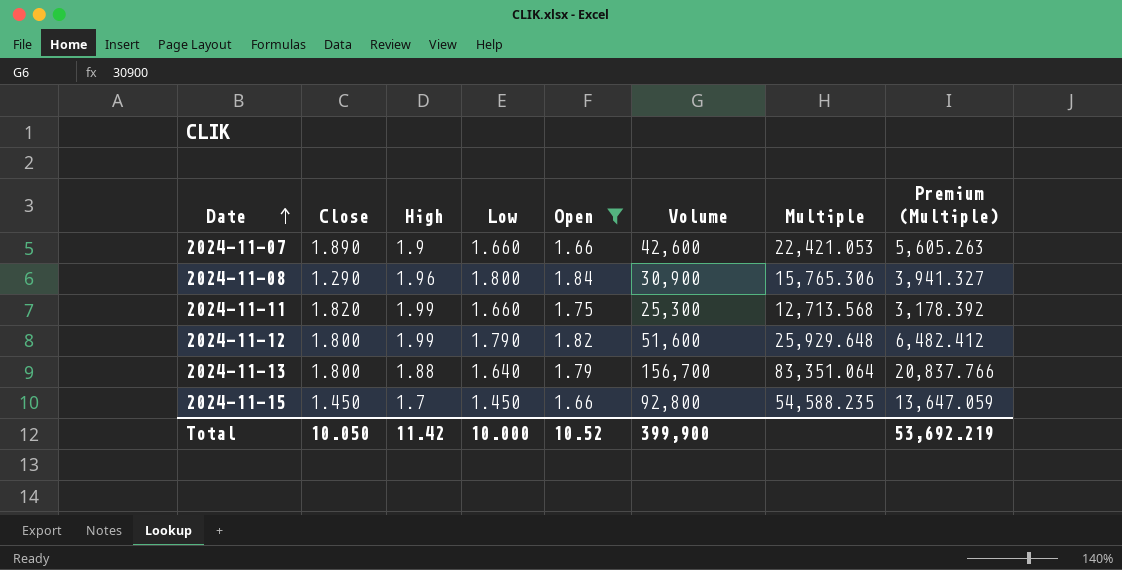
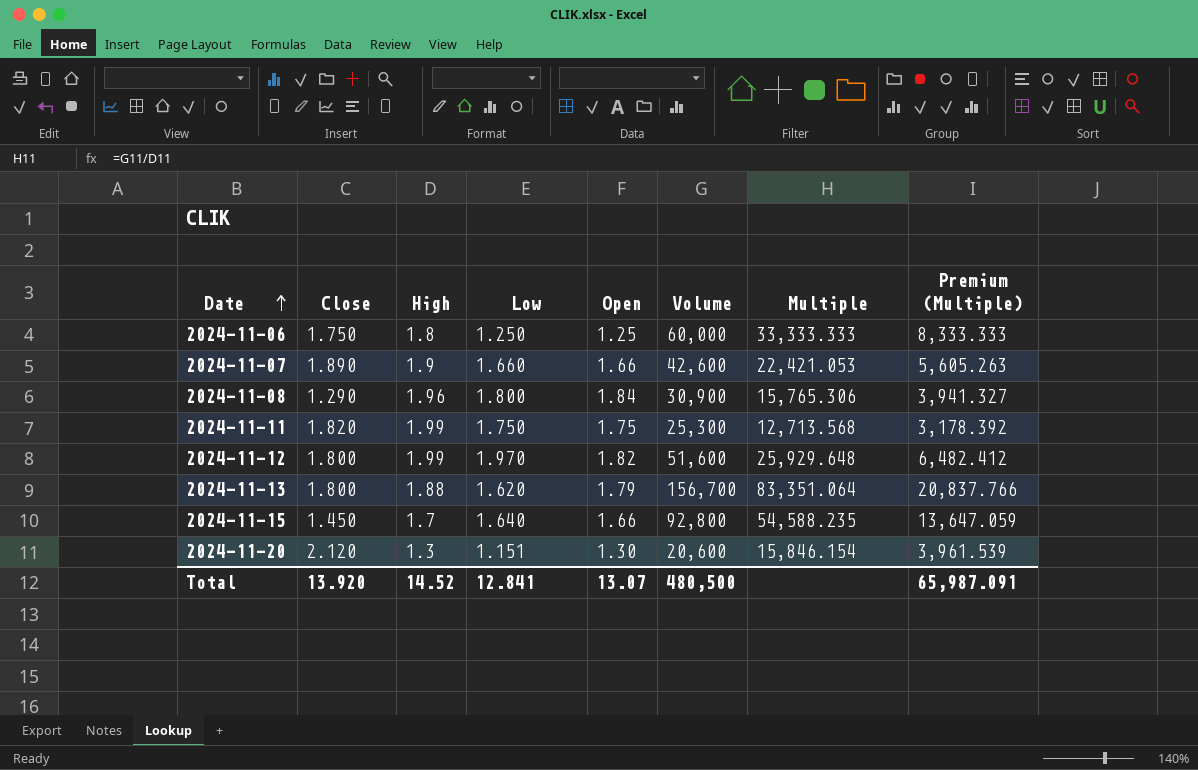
filter: Open >= 1.66 -> none
2024-11-11 | Low: 1.660 -> 1.750
2024-11-12 | Low: 1.790 -> 1.970
2024-11-13 | Low: 1.640 -> 1.620
2024-11-15 | Low: 1.450 -> 1.640
Total | Close: 10.050 -> 13.920
Total | High: 11.42 -> 14.52
Total | Low: 10.000 -> 12.841
Total | Open: 10.52 -> 13.07
Total | Volume: 399,900 -> 480,500
Total | Premium (Multiple): 53,692.219 -> 65,987.091

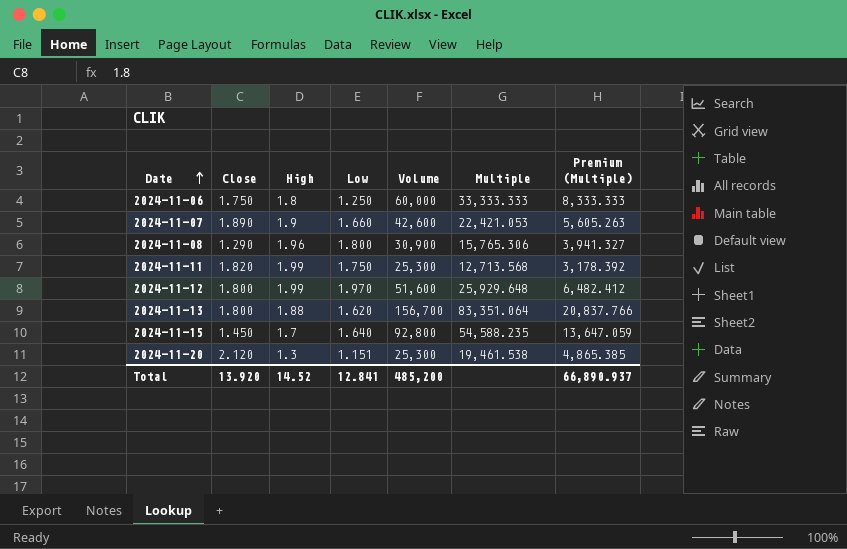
column Open | position: 5 -> none
2024-11-20 | Volume: 20,600 -> 25,300
2024-11-20 | Multiple: 15,846.154 -> 19,461.538
2024-11-20 | Premium (Multiple): 3,961.539 -> 4,865.385
Total | Volume: 480,500 -> 485,200
Total | Premium (Multiple): 65,987.091 -> 66,890.937

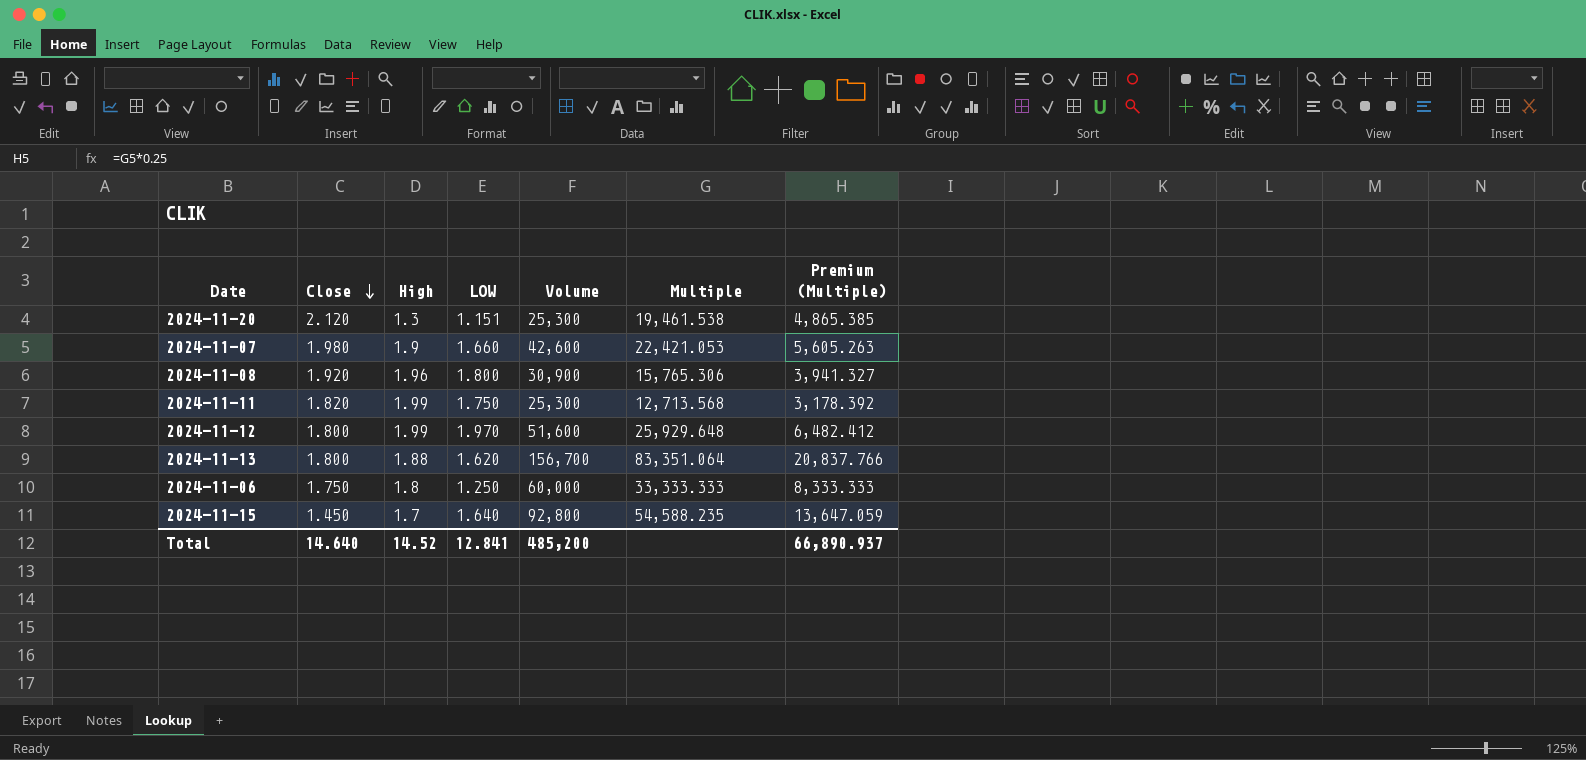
row order: Date ascending -> Close descending
column name: Low -> LOW
2024-11-07 | Close: 1.890 -> 1.980
2024-11-08 | Close: 1.290 -> 1.920
Total | Close: 13.920 -> 14.640

